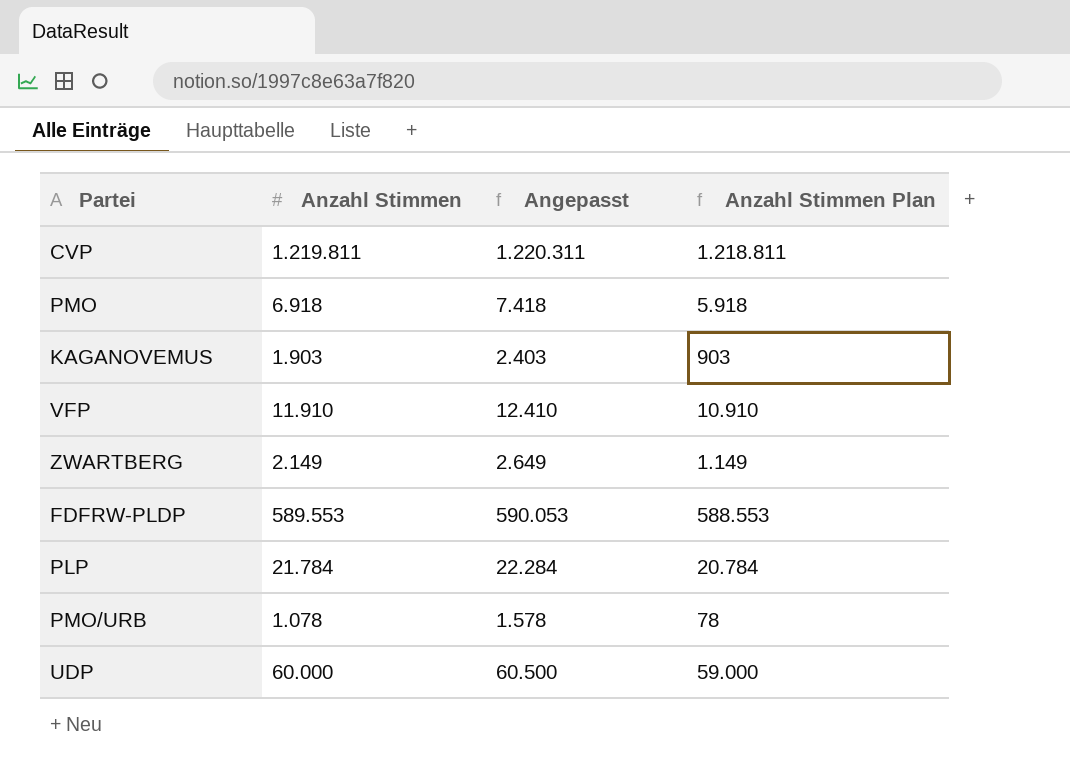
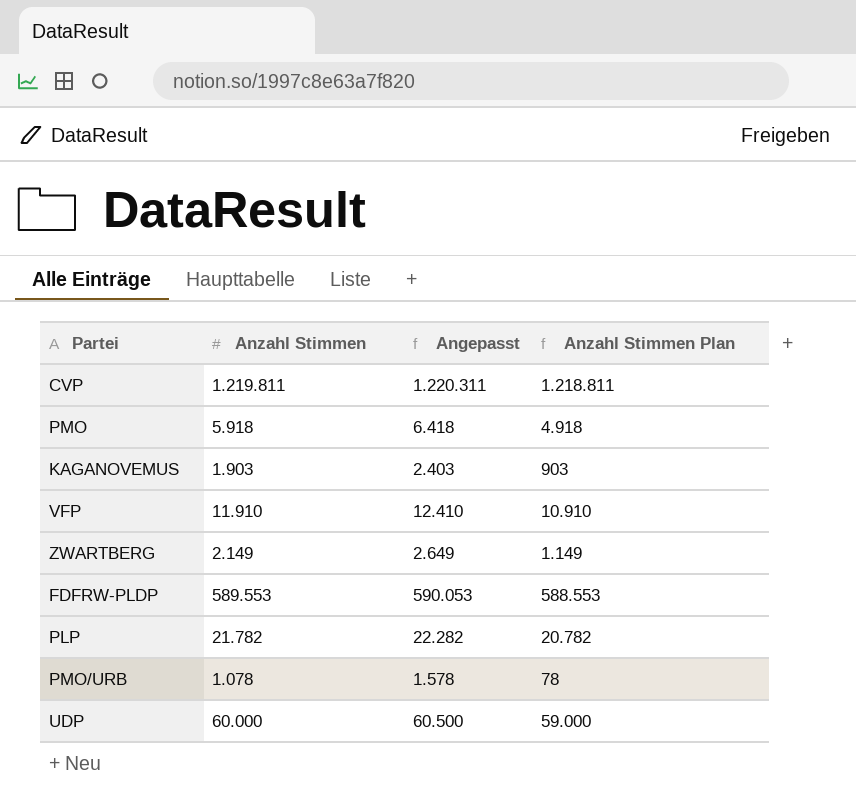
PMO | Anzahl Stimmen: 6.918 -> 5.918
PMO | Angepasst: 7.418 -> 6.418
PMO | Anzahl Stimmen Plan: 5.918 -> 4.918
PLP | Anzahl Stimmen: 21.784 -> 21.782
PLP | Angepasst: 22.284 -> 22.282
PLP | Anzahl Stimmen Plan: 20.784 -> 20.782

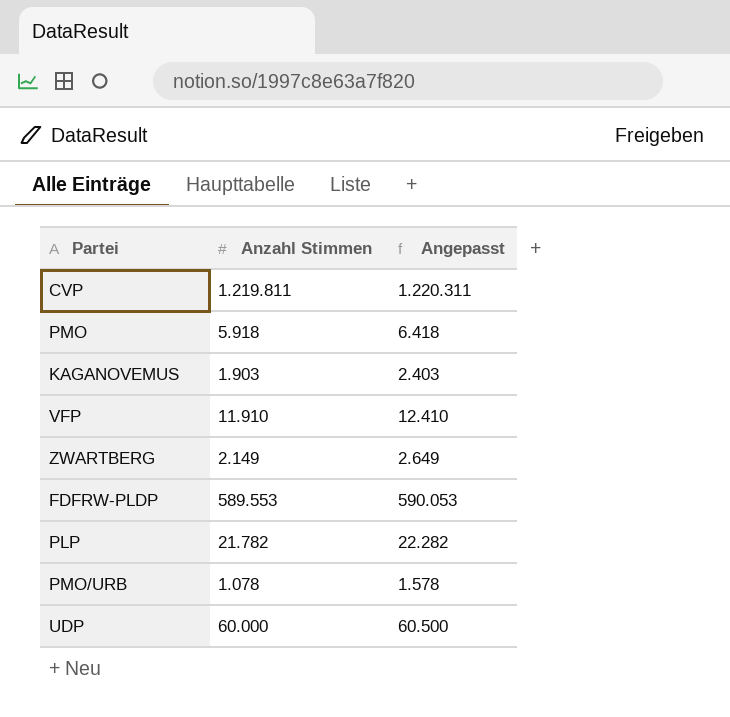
column Anzahl Stimmen Plan | formula: [Anzahl Stimmen] - 1000 -> none

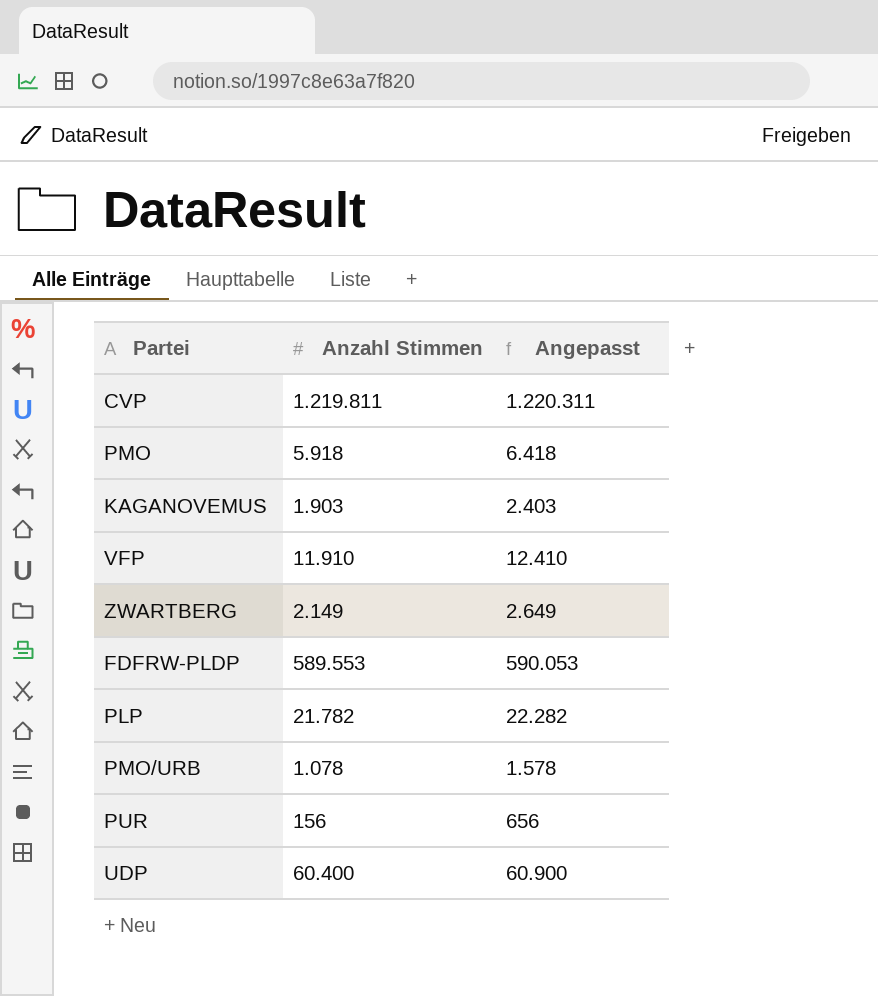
row PUR: none -> 156 | 656
UDP | Anzahl Stimmen: 60.000 -> 60.400
UDP | Angepasst: 60.500 -> 60.900

